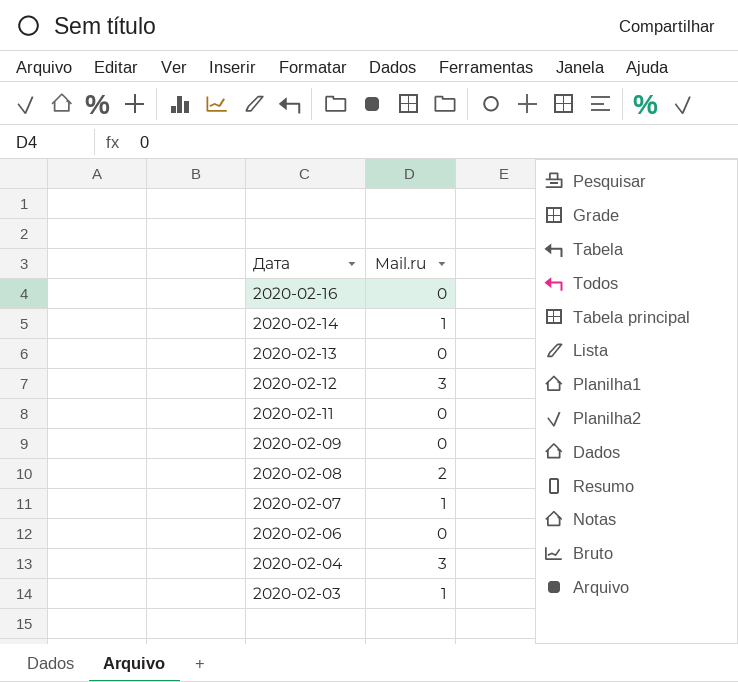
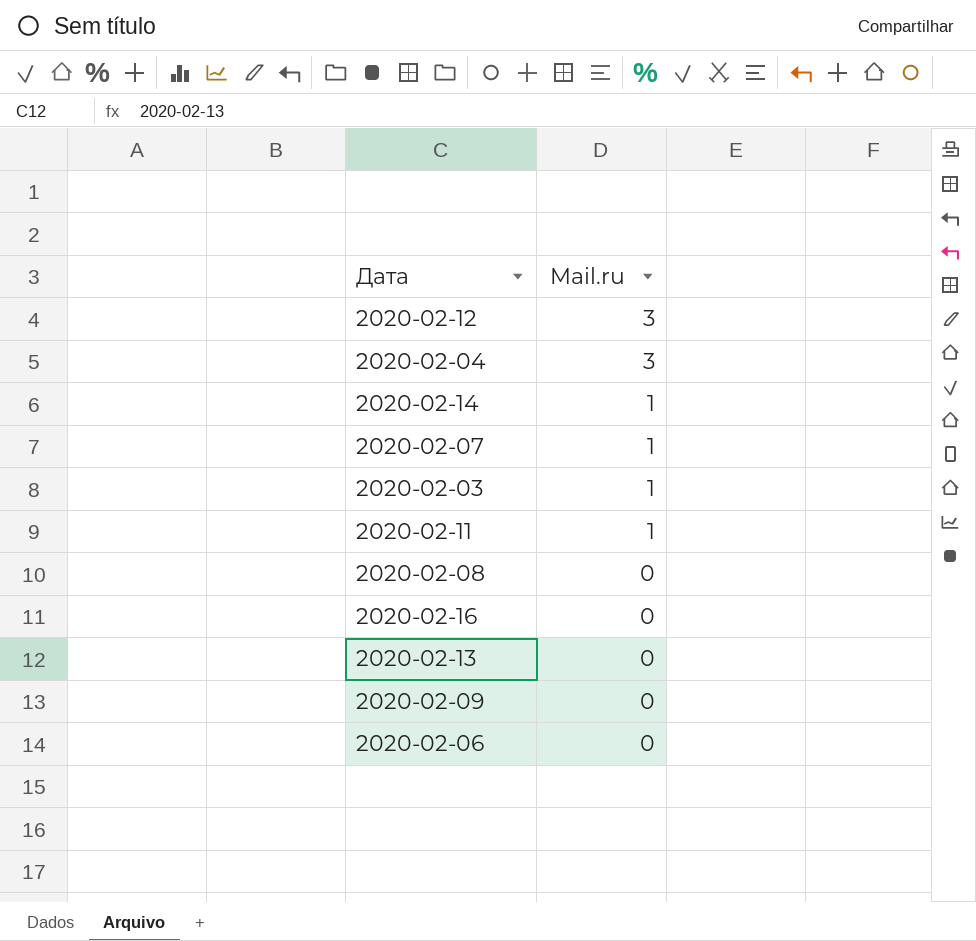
row order: Дата descending -> Mail.ru descending
2020-02-11 | Mail.ru: 0 -> 1
2020-02-08 | Mail.ru: 2 -> 0

